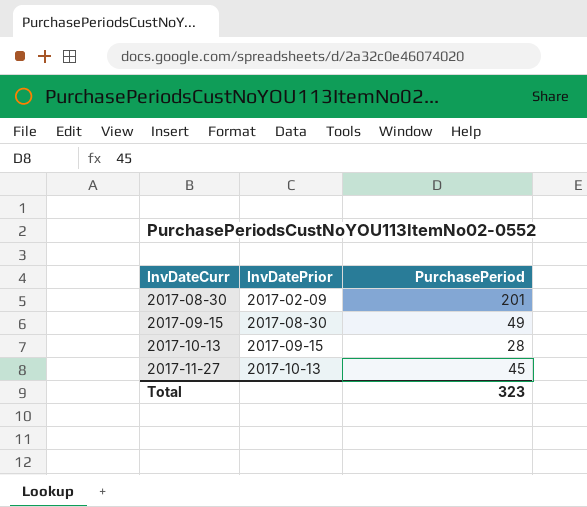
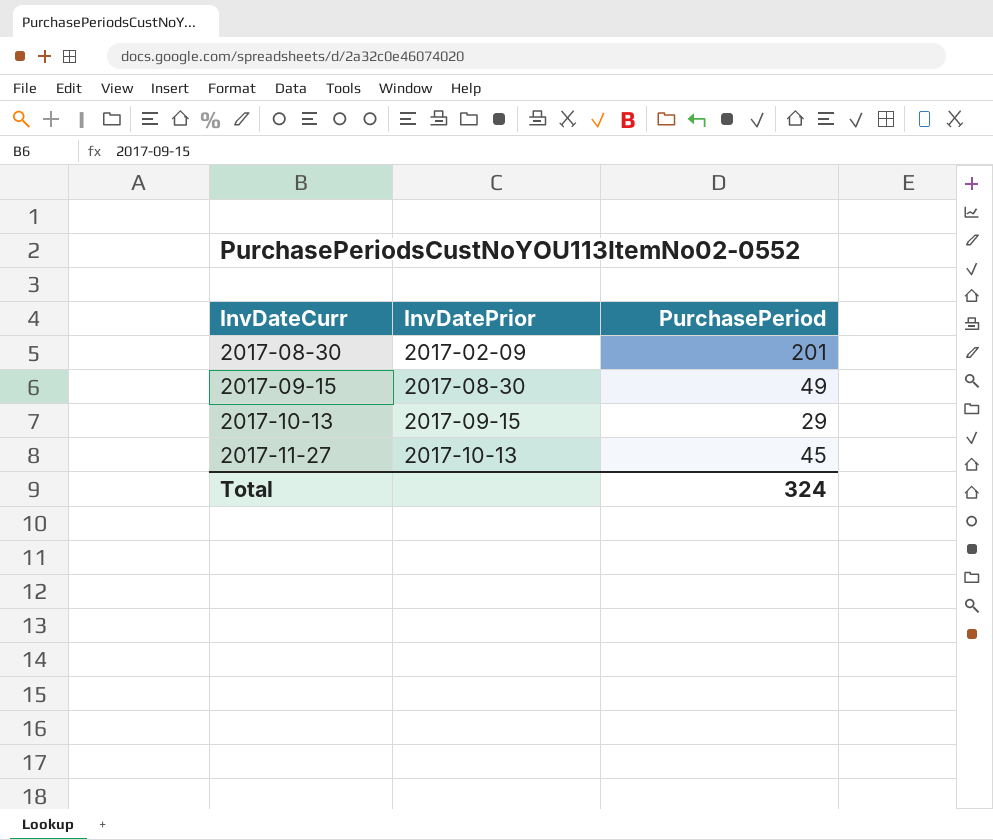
2017-10-13 | PurchasePeriod: 28 -> 29
Total | PurchasePeriod: 323 -> 324

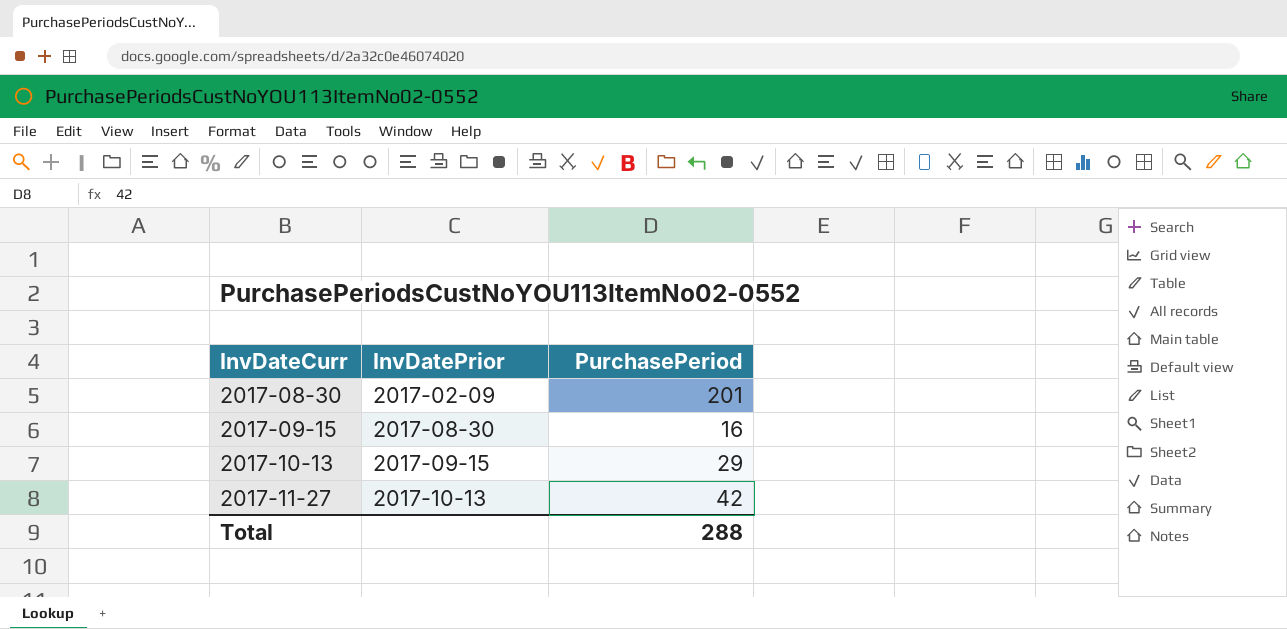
2017-09-15 | PurchasePeriod: 49 -> 16
2017-11-27 | PurchasePeriod: 45 -> 42
Total | PurchasePeriod: 324 -> 288

